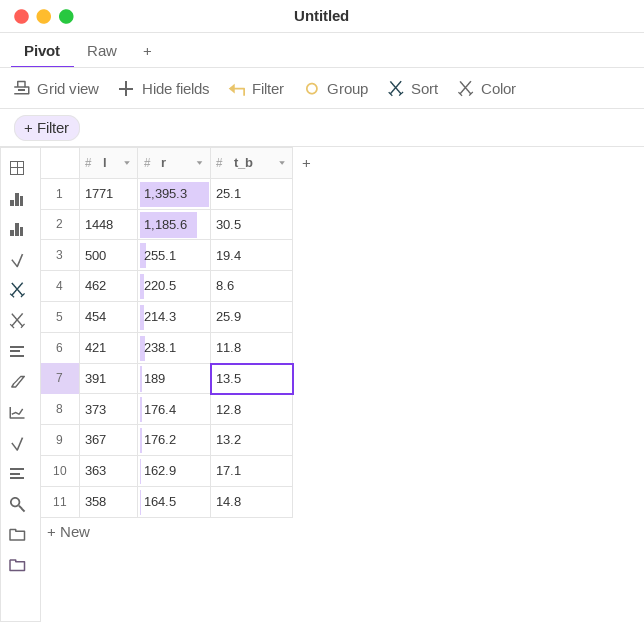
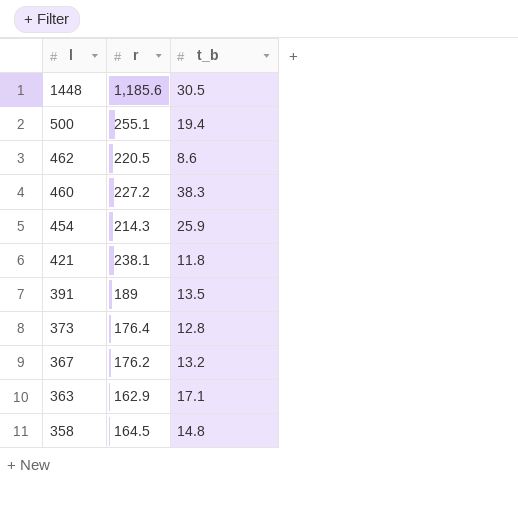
row 1771: 1,395.3 | 25.1 -> none
row 460: none -> 227.2 | 38.3

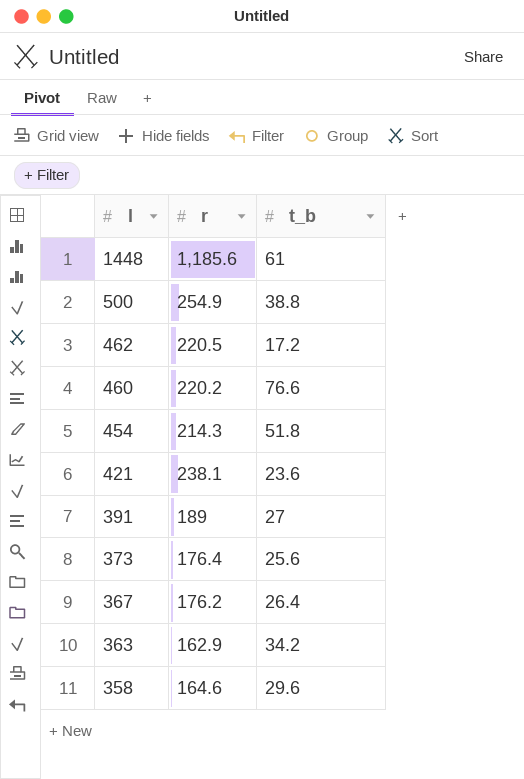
1448 | t_b: 30.5 -> 61
500 | r: 255.1 -> 254.9
500 | t_b: 19.4 -> 38.8
462 | t_b: 8.6 -> 17.2
460 | r: 227.2 -> 220.2
460 | t_b: 38.3 -> 76.6
454 | t_b: 25.9 -> 51.8
421 | t_b: 11.8 -> 23.6
391 | t_b: 13.5 -> 27
373 | t_b: 12.8 -> 25.6
367 | t_b: 13.2 -> 26.4
363 | t_b: 17.1 -> 34.2
358 | r: 164.5 -> 164.6
358 | t_b: 14.8 -> 29.6

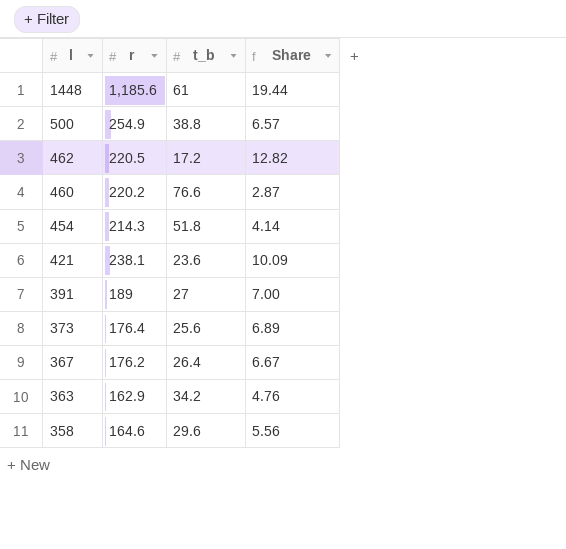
column Share | formula: none -> [r] / [t_b]

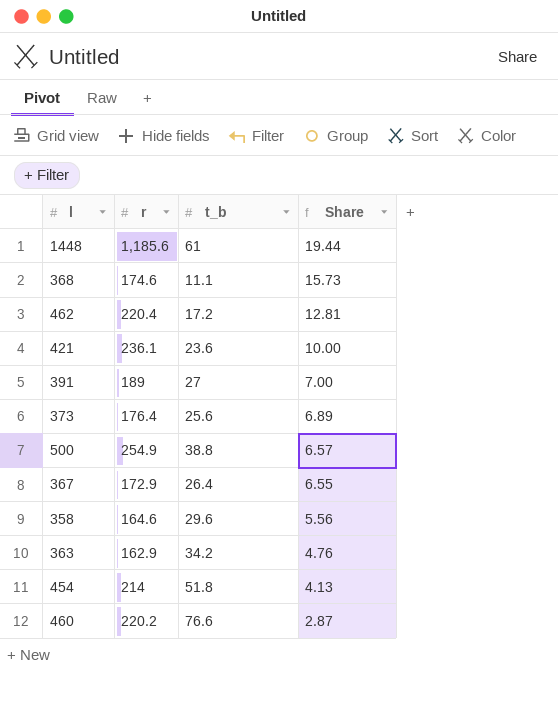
row order: l descending -> Share descending
row 368: none -> 174.6 | 11.1 | 15.73
462 | r: 220.5 -> 220.4
462 | Share: 12.82 -> 12.81
421 | r: 238.1 -> 236.1
421 | Share: 10.09 -> 10.00
367 | r: 176.2 -> 172.9
367 | Share: 6.67 -> 6.55
454 | r: 214.3 -> 214
454 | Share: 4.14 -> 4.13

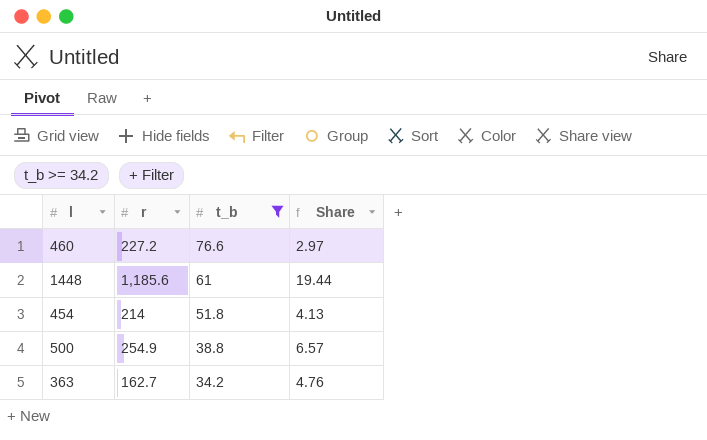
filter: none -> t_b >= 34.2
row order: Share descending -> t_b descending
460 | r: 220.2 -> 227.2
460 | Share: 2.87 -> 2.97
363 | r: 162.9 -> 162.7

